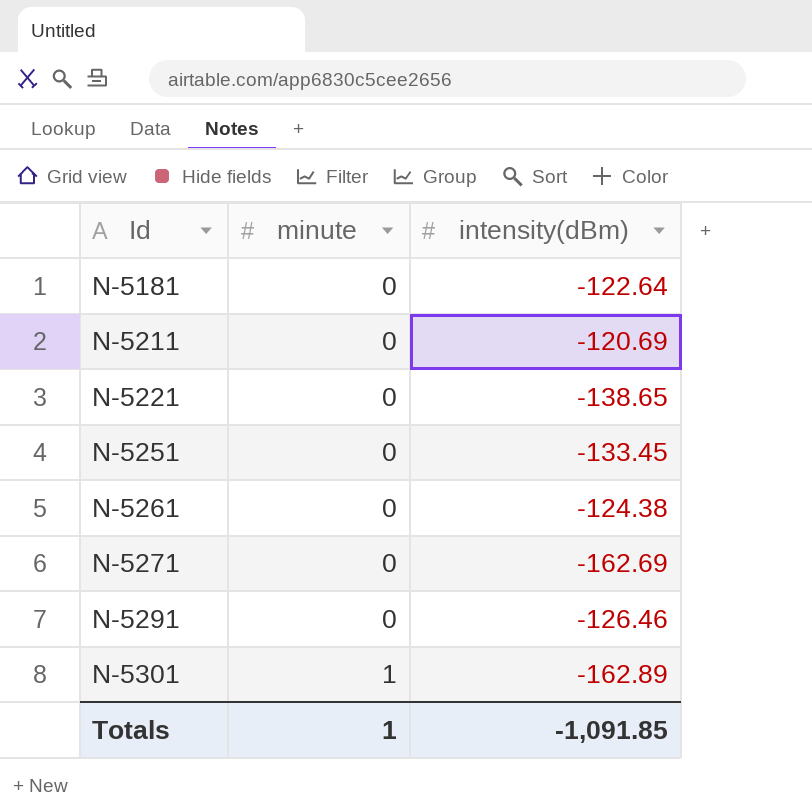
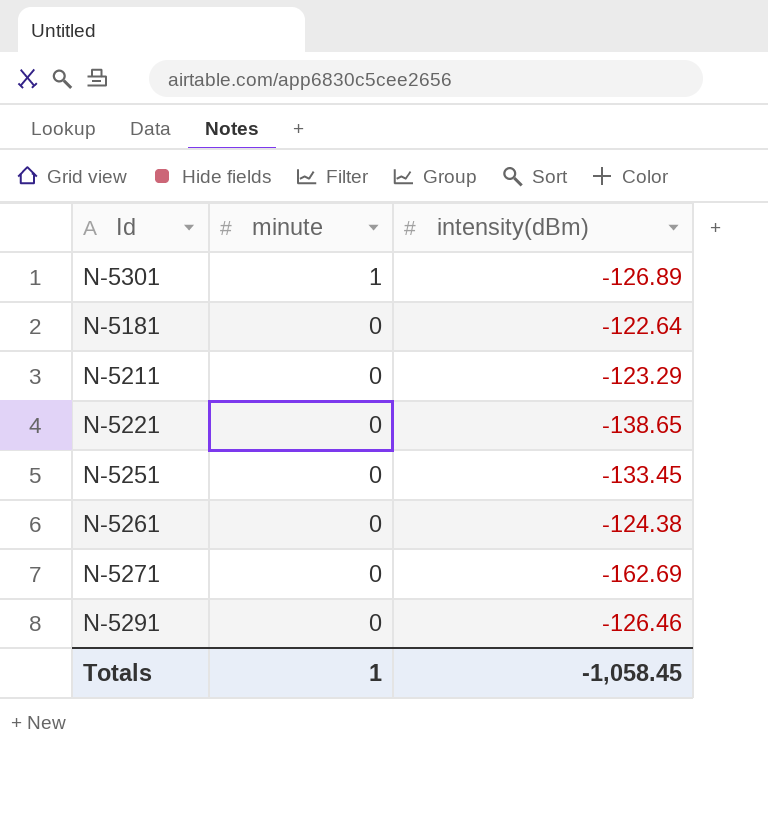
row order: Id ascending -> minute descending
N-5301 | intensity(dBm): -162.89 -> -126.89
N-5211 | intensity(dBm): -120.69 -> -123.29
Totals | intensity(dBm): -1,091.85 -> -1,058.45

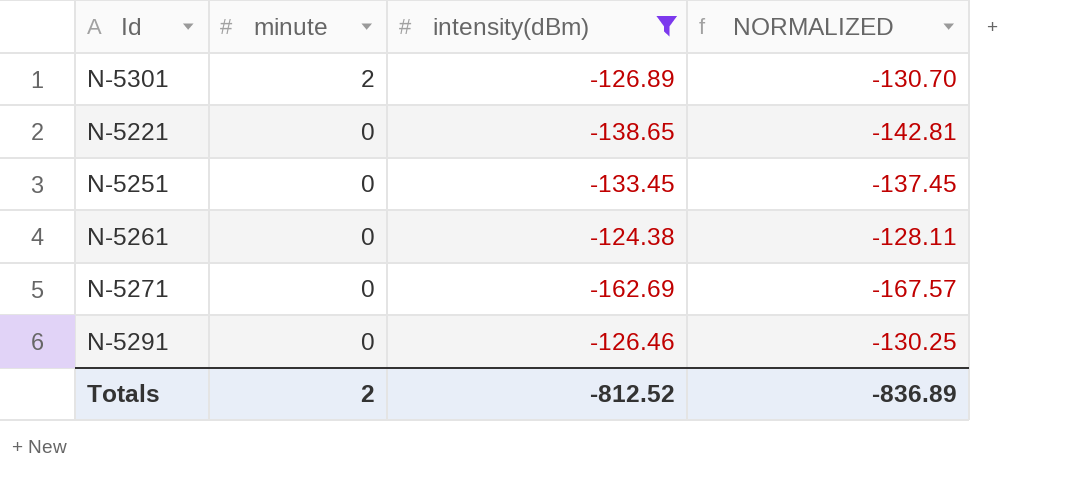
filter: none -> intensity(dBm) <= -124.38
column NORMALIZED | formula: none -> [intensity(dBm)] * 1.03
N-5301 | minute: 1 -> 2
Totals | minute: 1 -> 2
Totals | intensity(dBm): -1,058.45 -> -812.52

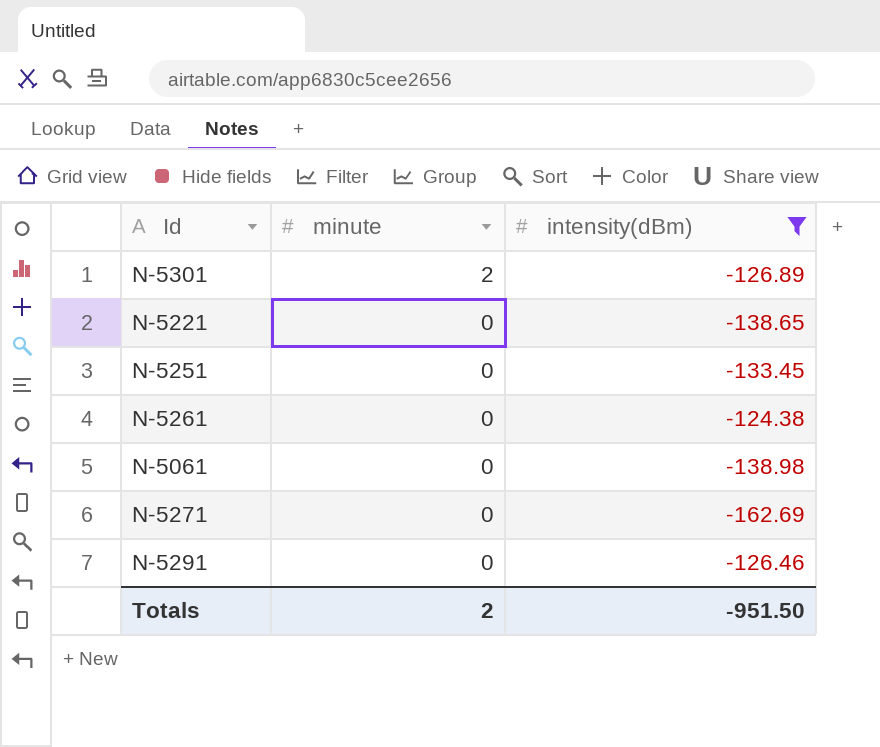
column NORMALIZED | formula: [intensity(dBm)] * 1.03 -> none
row N-5061: none -> 0 | -138.98
Totals | intensity(dBm): -812.52 -> -951.50

